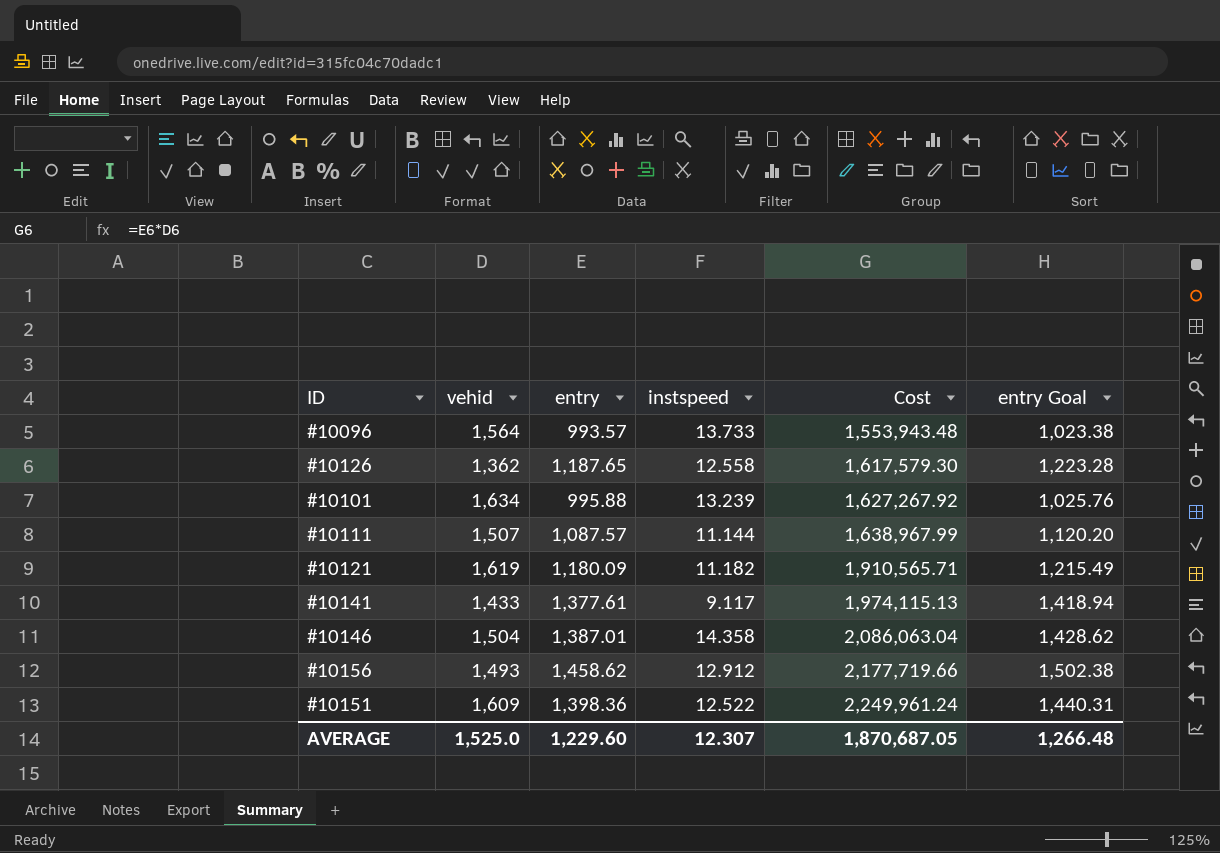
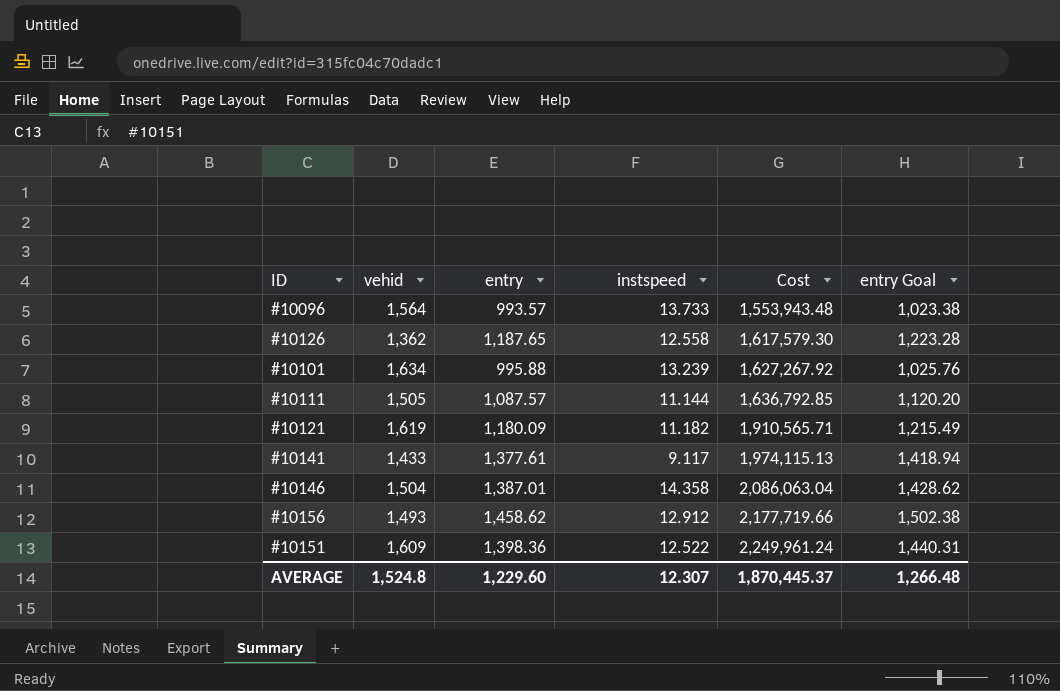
#10111 | vehid: 1,507 -> 1,505
#10111 | Cost: 1,638,967.99 -> 1,636,792.85
AVERAGE | vehid: 1,525.0 -> 1,524.8
AVERAGE | Cost: 1,870,687.05 -> 1,870,445.37

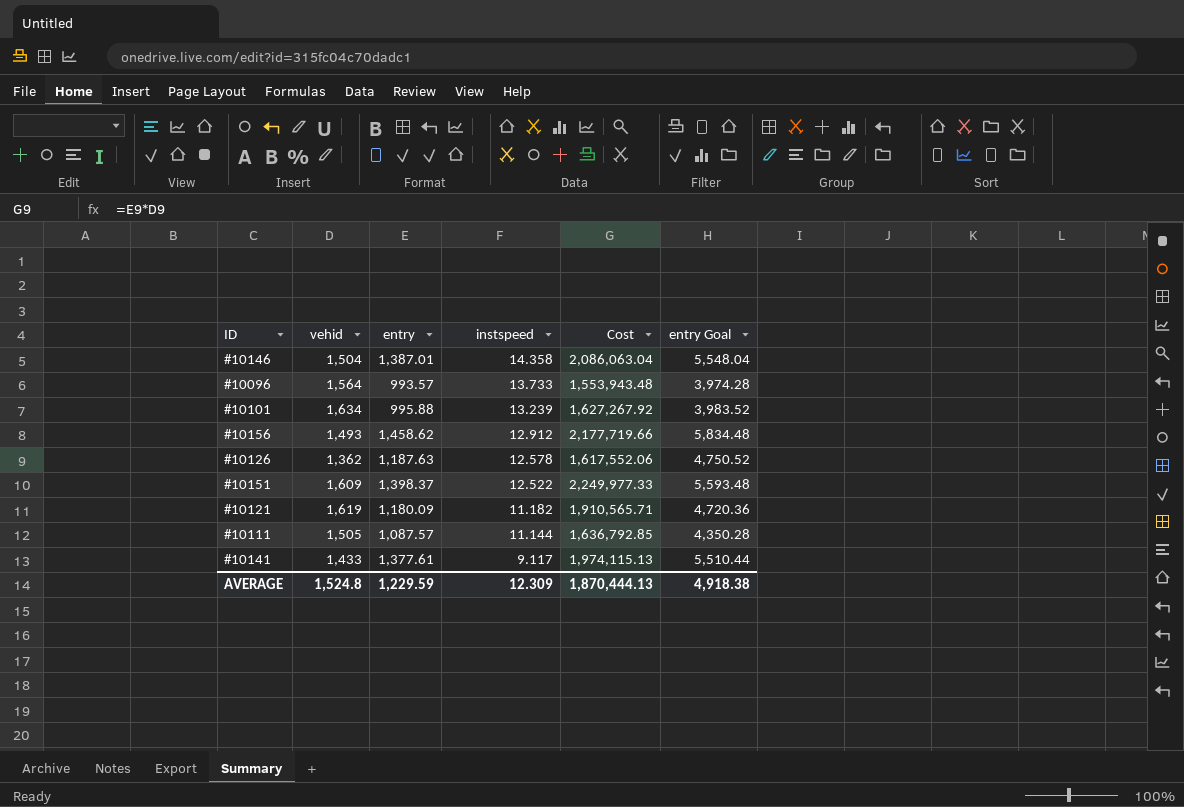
row order: Cost ascending -> instspeed descending
column entry Goal | formula: [entry] * 1.03 -> [entry] * 4
#10126 | entry: 1,187.65 -> 1,187.63
#10126 | instspeed: 12.558 -> 12.578
#10126 | Cost: 1,617,579.30 -> 1,617,552.06
#10151 | entry: 1,398.36 -> 1,398.37
#10151 | Cost: 2,249,961.24 -> 2,249,977.33
AVERAGE | entry: 1,229.60 -> 1,229.59
AVERAGE | instspeed: 12.307 -> 12.309
AVERAGE | Cost: 1,870,445.37 -> 1,870,444.13
AVERAGE | entry Goal: 1,266.48 -> 4,918.38

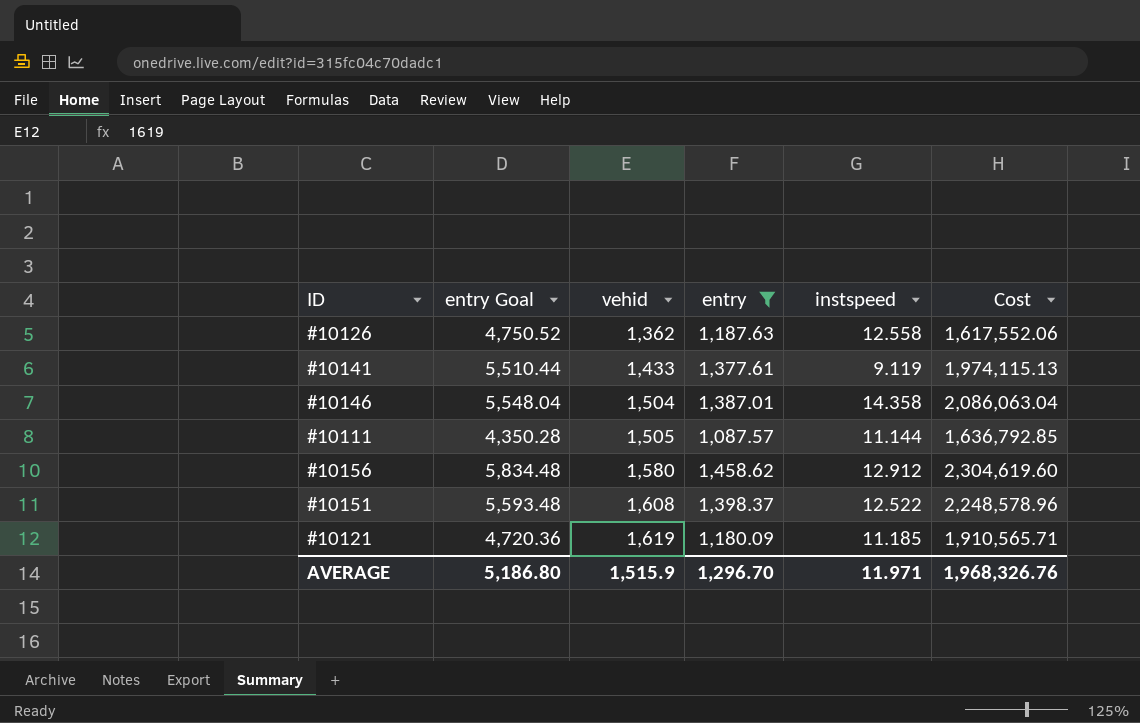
filter: none -> entry >= 1,087.57
row order: instspeed descending -> vehid ascending
column entry Goal | position: 6 -> 2
#10126 | instspeed: 12.578 -> 12.558
#10141 | instspeed: 9.117 -> 9.119
#10156 | vehid: 1,493 -> 1,580
#10156 | Cost: 2,177,719.66 -> 2,304,619.60
#10151 | vehid: 1,609 -> 1,608
#10151 | Cost: 2,249,977.33 -> 2,248,578.96
#10121 | instspeed: 11.182 -> 11.185
AVERAGE | entry Goal: 4,918.38 -> 5,186.80
AVERAGE | vehid: 1,524.8 -> 1,515.9
AVERAGE | entry: 1,229.59 -> 1,296.70
AVERAGE | instspeed: 12.309 -> 11.971
AVERAGE | Cost: 1,870,444.13 -> 1,968,326.76

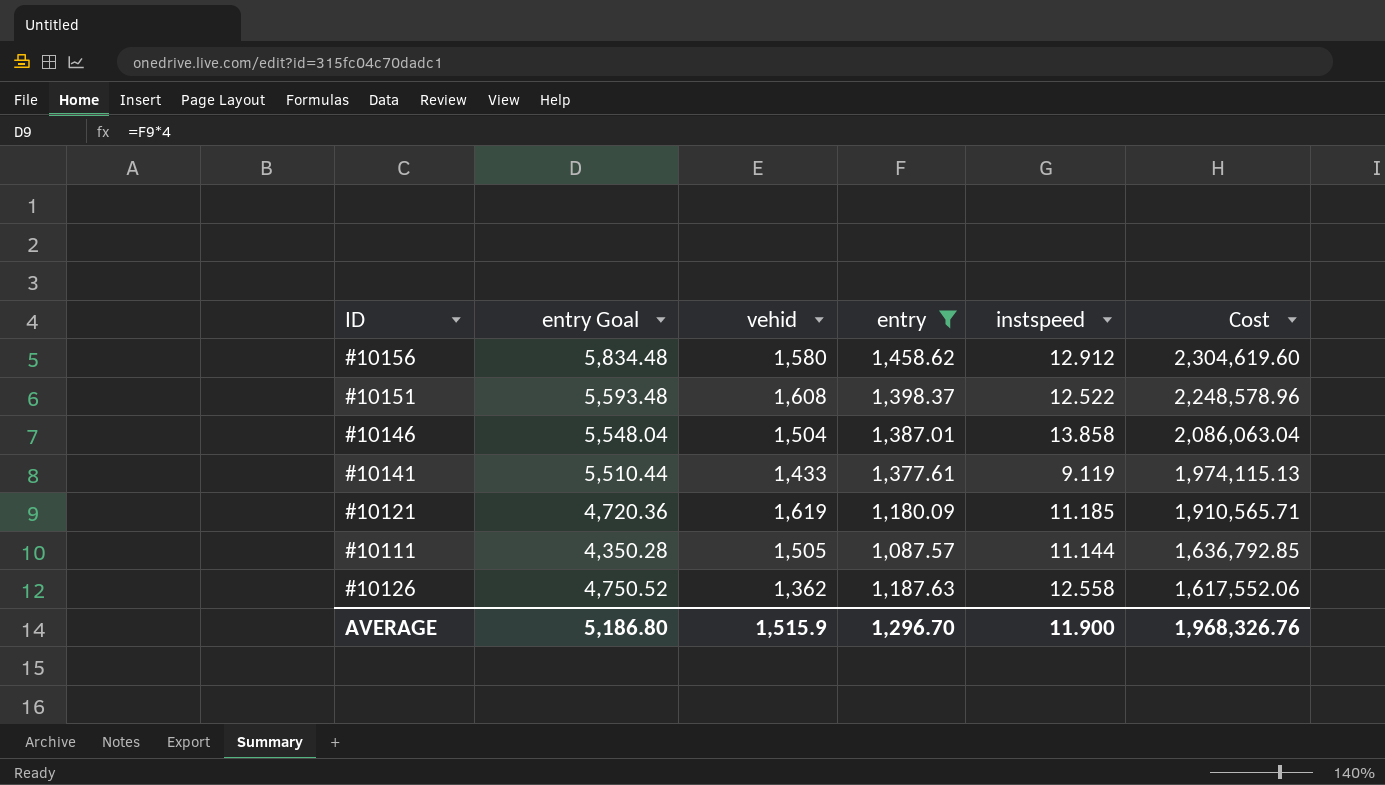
row order: vehid ascending -> Cost descending
#10146 | instspeed: 14.358 -> 13.858
AVERAGE | instspeed: 11.971 -> 11.900

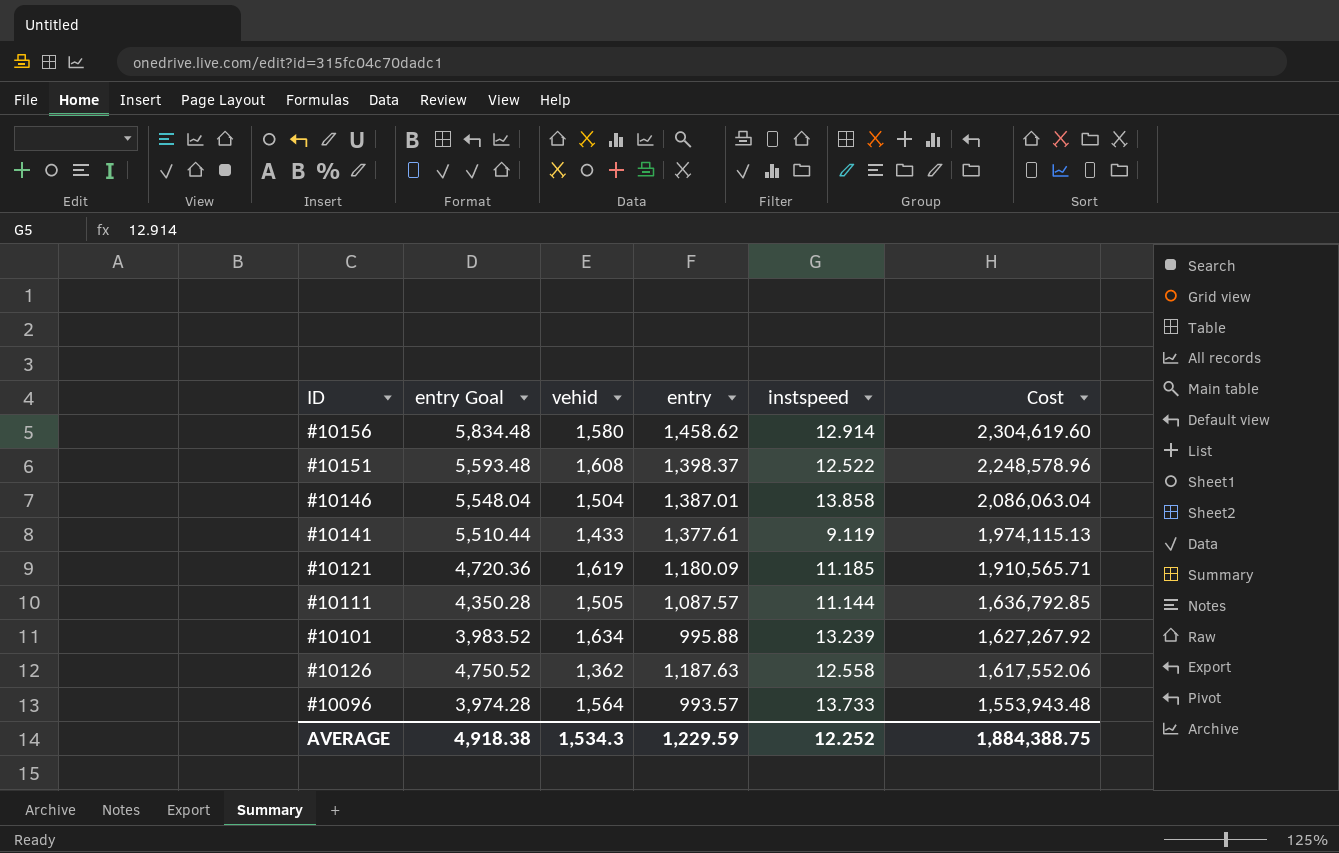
filter: entry >= 1,087.57 -> none
#10156 | instspeed: 12.912 -> 12.914
AVERAGE | entry Goal: 5,186.80 -> 4,918.38
AVERAGE | vehid: 1,515.9 -> 1,534.3
AVERAGE | entry: 1,296.70 -> 1,229.59
AVERAGE | instspeed: 11.900 -> 12.252
AVERAGE | Cost: 1,968,326.76 -> 1,884,388.75

